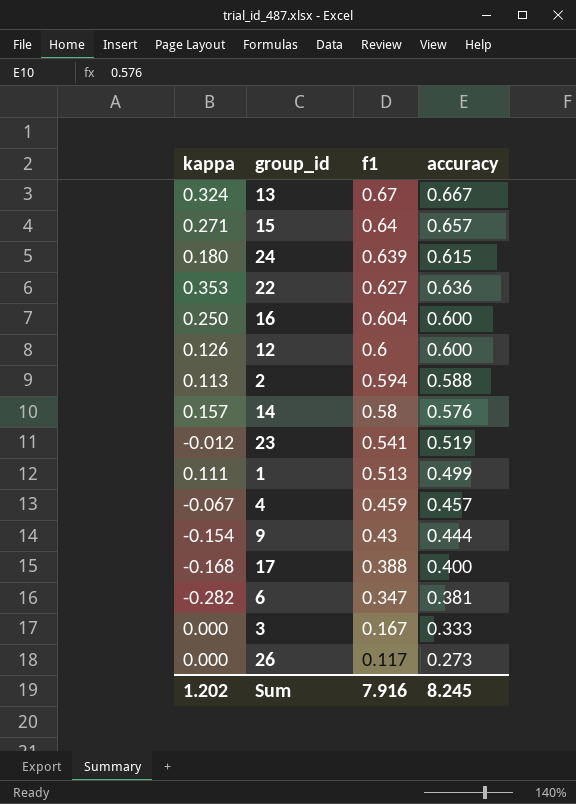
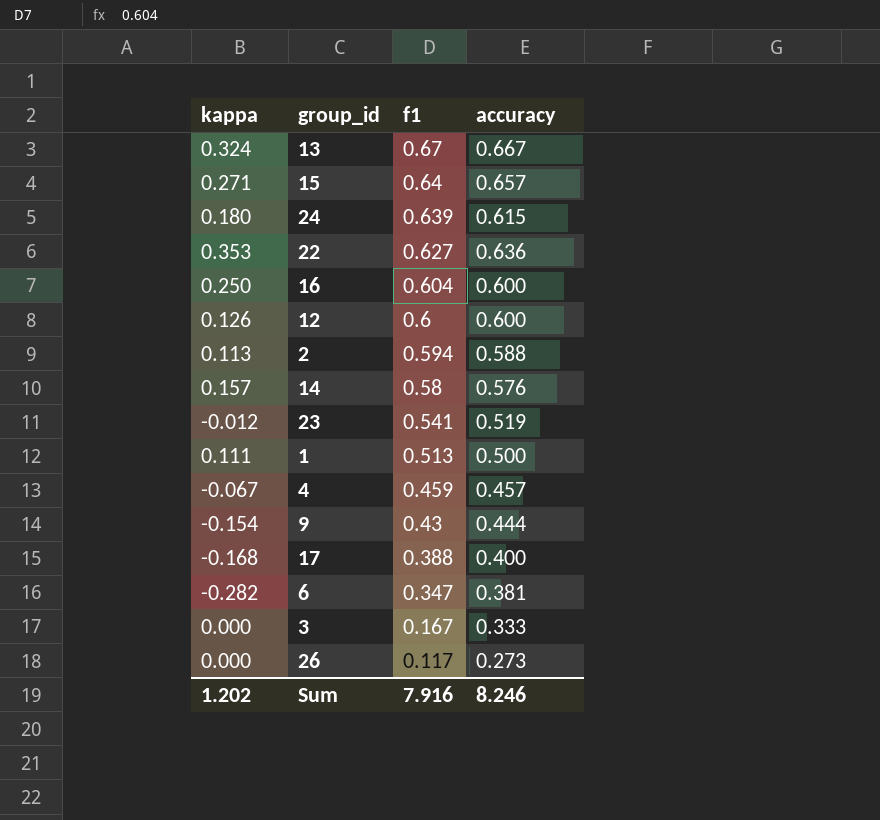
1 | accuracy: 0.499 -> 0.500
Sum | accuracy: 8.245 -> 8.246

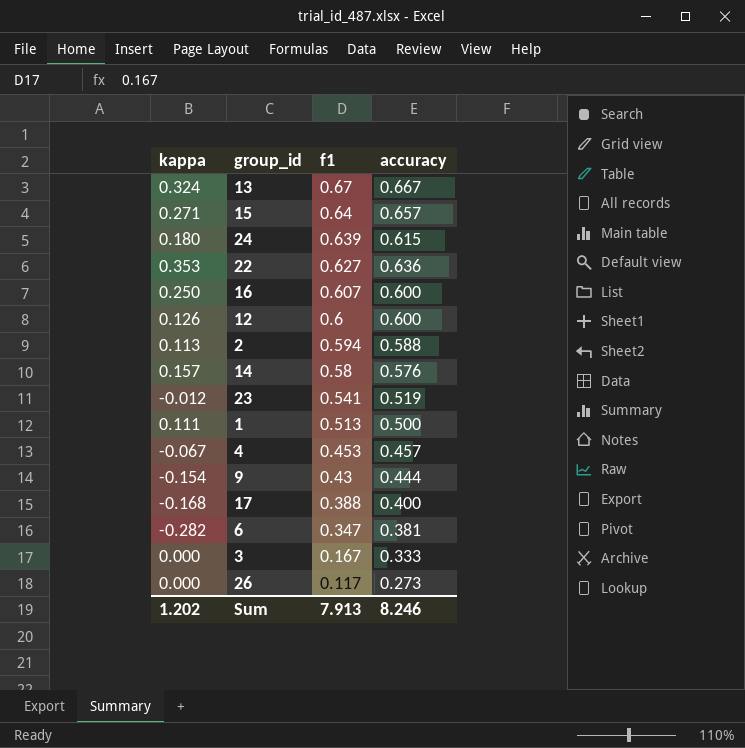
16 | f1: 0.604 -> 0.607
4 | f1: 0.459 -> 0.453
Sum | f1: 7.916 -> 7.913

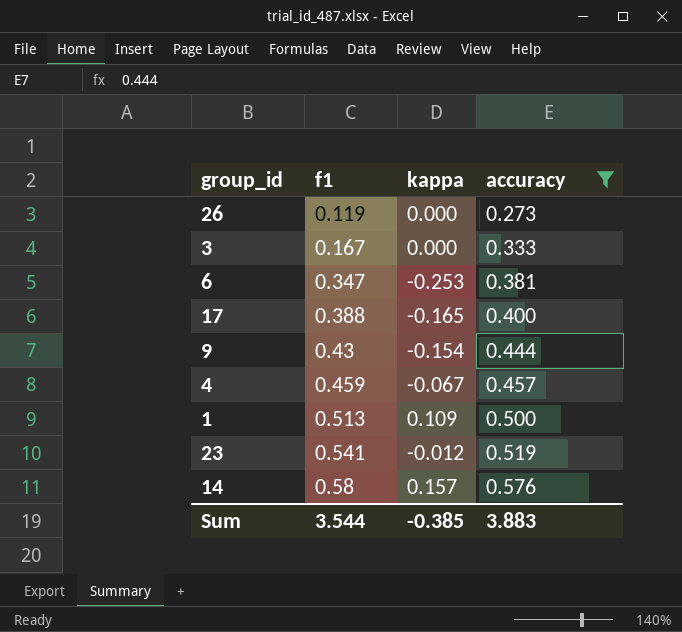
filter: none -> accuracy <= 0.576
row order: f1 descending -> f1 ascending
column kappa | position: 1 -> 3
26 | f1: 0.117 -> 0.119
6 | kappa: -0.282 -> -0.253
17 | kappa: -0.168 -> -0.165
4 | f1: 0.453 -> 0.459
1 | kappa: 0.111 -> 0.109
Sum | f1: 7.913 -> 3.544
Sum | kappa: 1.202 -> -0.385
Sum | accuracy: 8.246 -> 3.883

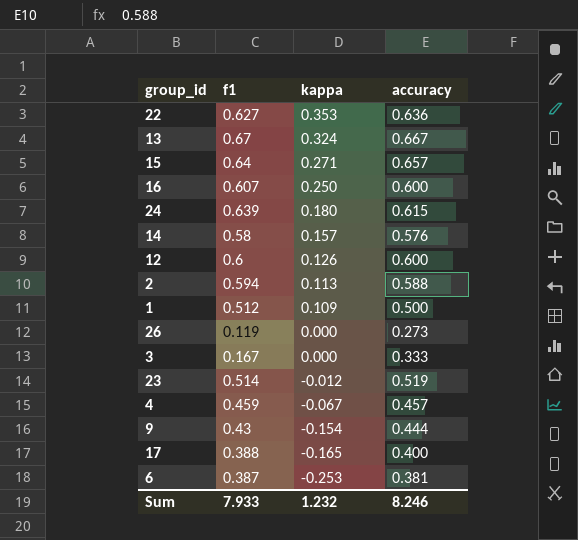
filter: accuracy <= 0.576 -> none
row order: f1 ascending -> kappa descending
1 | f1: 0.513 -> 0.512
23 | f1: 0.541 -> 0.514
6 | f1: 0.347 -> 0.387
Sum | f1: 3.544 -> 7.933
Sum | kappa: -0.385 -> 1.232
Sum | accuracy: 3.883 -> 8.246

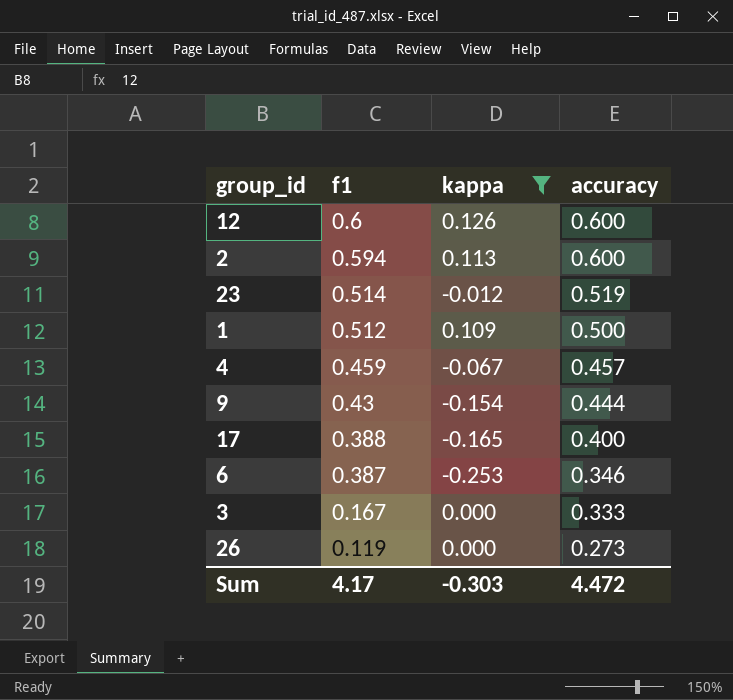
filter: none -> kappa <= 0.126
row order: kappa descending -> f1 descending
2 | accuracy: 0.588 -> 0.600
6 | accuracy: 0.381 -> 0.346
Sum | f1: 7.933 -> 4.17
Sum | kappa: 1.232 -> -0.303
Sum | accuracy: 8.246 -> 4.472

